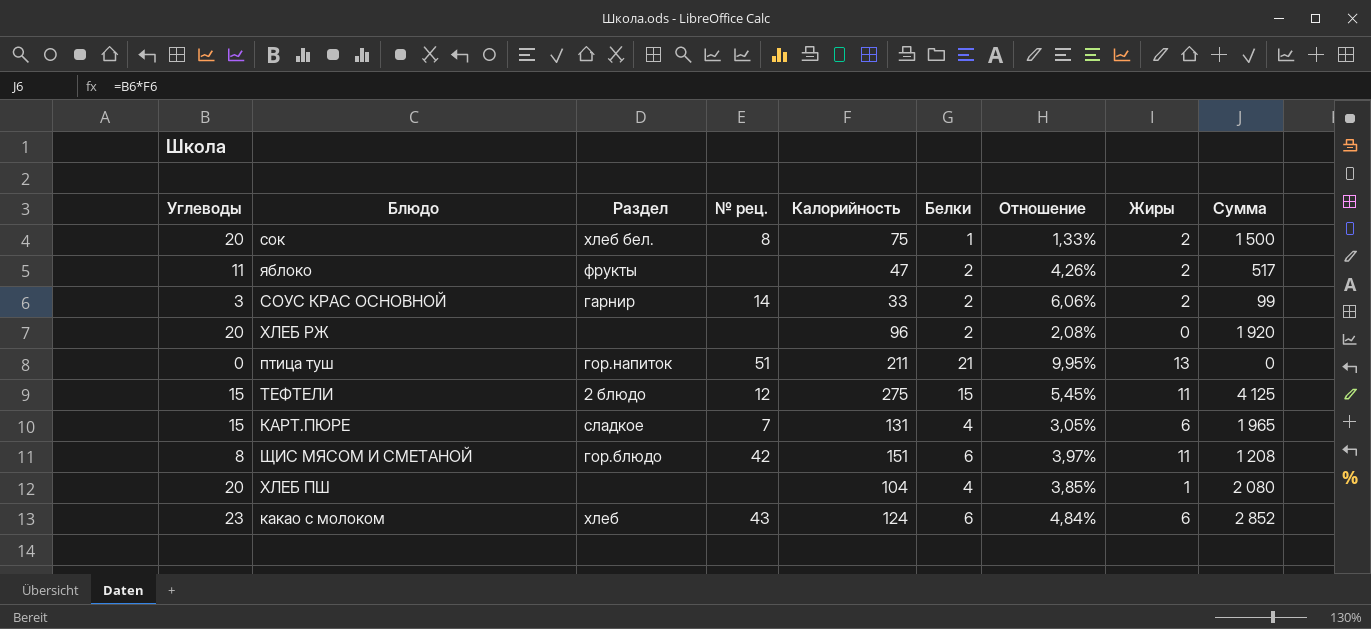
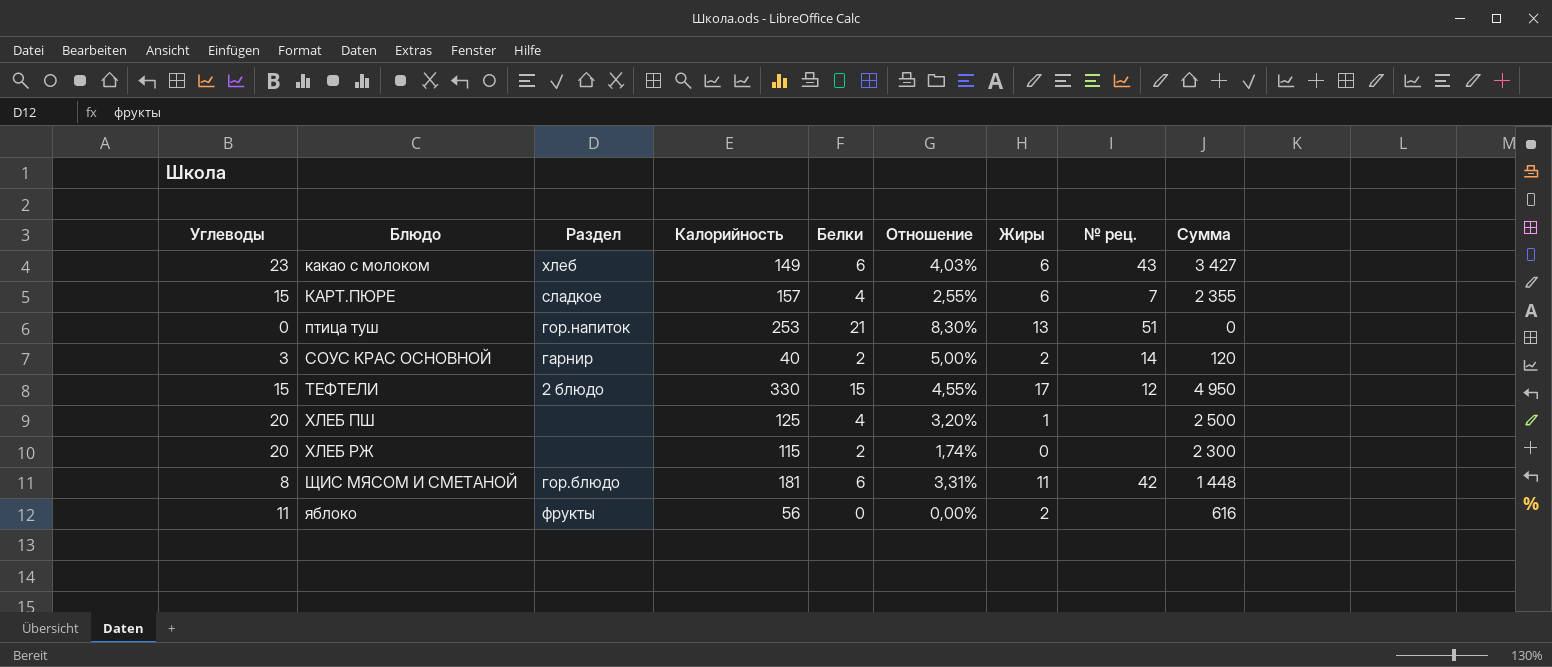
row order: none -> Блюдо ascending
column № рец. | position: 4 -> 8
row сок: 20 | хлеб бел. | 8 | 75 | 1 | 1,33% | 2 | 1 500 -> none
какао с молоком | Калорийность: 124 -> 149
какао с молоком | Отношение: 4,84% -> 4,03%
какао с молоком | Сумма: 2 852 -> 3 427
КАРТ.ПЮРЕ | Калорийность: 131 -> 157
КАРТ.ПЮРЕ | Отношение: 3,05% -> 2,55%
КАРТ.ПЮРЕ | Сумма: 1 965 -> 2 355
птица туш | Калорийность: 211 -> 253
птица туш | Отношение: 9,95% -> 8,30%
СОУС КРАС ОСНОВНОЙ | Калорийность: 33 -> 40
СОУС КРАС ОСНОВНОЙ | Отношение: 6,06% -> 5,00%
СОУС КРАС ОСНОВНОЙ | Сумма: 99 -> 120
ТЕФТЕЛИ | Калорийность: 275 -> 330
ТЕФТЕЛИ | Отношение: 5,45% -> 4,55%
ТЕФТЕЛИ | Жиры: 11 -> 17
ТЕФТЕЛИ | Сумма: 4 125 -> 4 950
ХЛЕБ ПШ | Калорийность: 104 -> 125
ХЛЕБ ПШ | Отношение: 3,85% -> 3,20%
ХЛЕБ ПШ | Сумма: 2 080 -> 2 500
ХЛЕБ РЖ | Калорийность: 96 -> 115
ХЛЕБ РЖ | Отношение: 2,08% -> 1,74%
ХЛЕБ РЖ | Сумма: 1 920 -> 2 300
ЩИС МЯСОМ И СМЕТАНОЙ | Калорийность: 151 -> 181
ЩИС МЯСОМ И СМЕТАНОЙ | Отношение: 3,97% -> 3,31%
ЩИС МЯСОМ И СМЕТАНОЙ | Сумма: 1 208 -> 1 448
яблоко | Калорийность: 47 -> 56
яблоко | Белки: 2 -> 0
яблоко | Отношение: 4,26% -> 0,00%
яблоко | Сумма: 517 -> 616

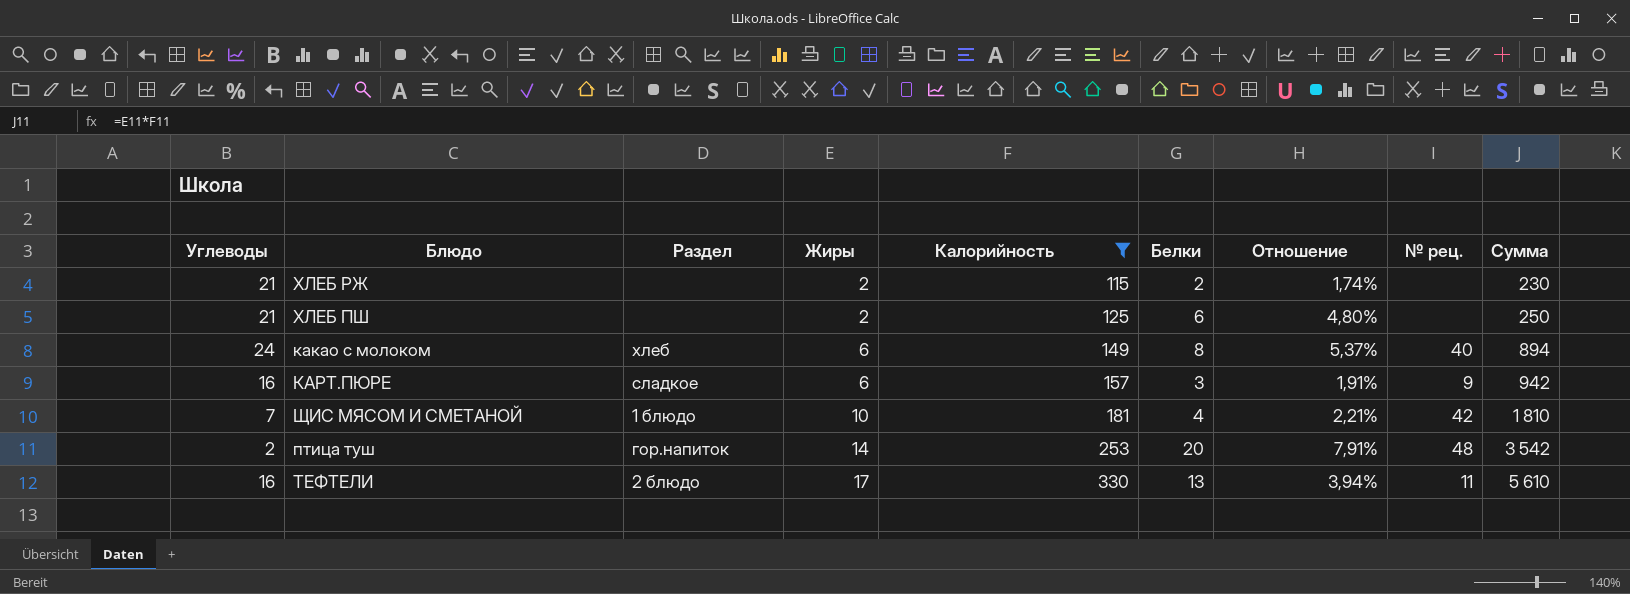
filter: none -> Калорийность >= 115
row order: Блюдо ascending -> Жиры ascending
column Жиры | position: 7 -> 4
column Сумма | formula: [Углеводы] * [Калорийность] -> [Жиры] * [Калорийность]
ХЛЕБ РЖ | Углеводы: 20 -> 21
ХЛЕБ РЖ | Жиры: 0 -> 2
ХЛЕБ ПШ | Углеводы: 20 -> 21
ХЛЕБ ПШ | Жиры: 1 -> 2
ХЛЕБ ПШ | Белки: 4 -> 6
ХЛЕБ ПШ | Отношение: 3,20% -> 4,80%
какао с молоком | Углеводы: 23 -> 24
какао с молоком | Белки: 6 -> 8
какао с молоком | Отношение: 4,03% -> 5,37%
какао с молоком | № рец.: 43 -> 40
КАРТ.ПЮРЕ | Углеводы: 15 -> 16
КАРТ.ПЮРЕ | Белки: 4 -> 3
КАРТ.ПЮРЕ | Отношение: 2,55% -> 1,91%
КАРТ.ПЮРЕ | № рец.: 7 -> 9
ЩИС МЯСОМ И СМЕТАНОЙ | Углеводы: 8 -> 7
ЩИС МЯСОМ И СМЕТАНОЙ | Раздел: гор.блюдо -> 1 блюдо
ЩИС МЯСОМ И СМЕТАНОЙ | Жиры: 11 -> 10
ЩИС МЯСОМ И СМЕТАНОЙ | Белки: 6 -> 4
ЩИС МЯСОМ И СМЕТАНОЙ | Отношение: 3,31% -> 2,21%
птица туш | Углеводы: 0 -> 2
птица туш | Жиры: 13 -> 14
птица туш | Белки: 21 -> 20
птица туш | Отношение: 8,30% -> 7,91%
птица туш | № рец.: 51 -> 48
ТЕФТЕЛИ | Углеводы: 15 -> 16
ТЕФТЕЛИ | Белки: 15 -> 13
ТЕФТЕЛИ | Отношение: 4,55% -> 3,94%
ТЕФТЕЛИ | № рец.: 12 -> 11

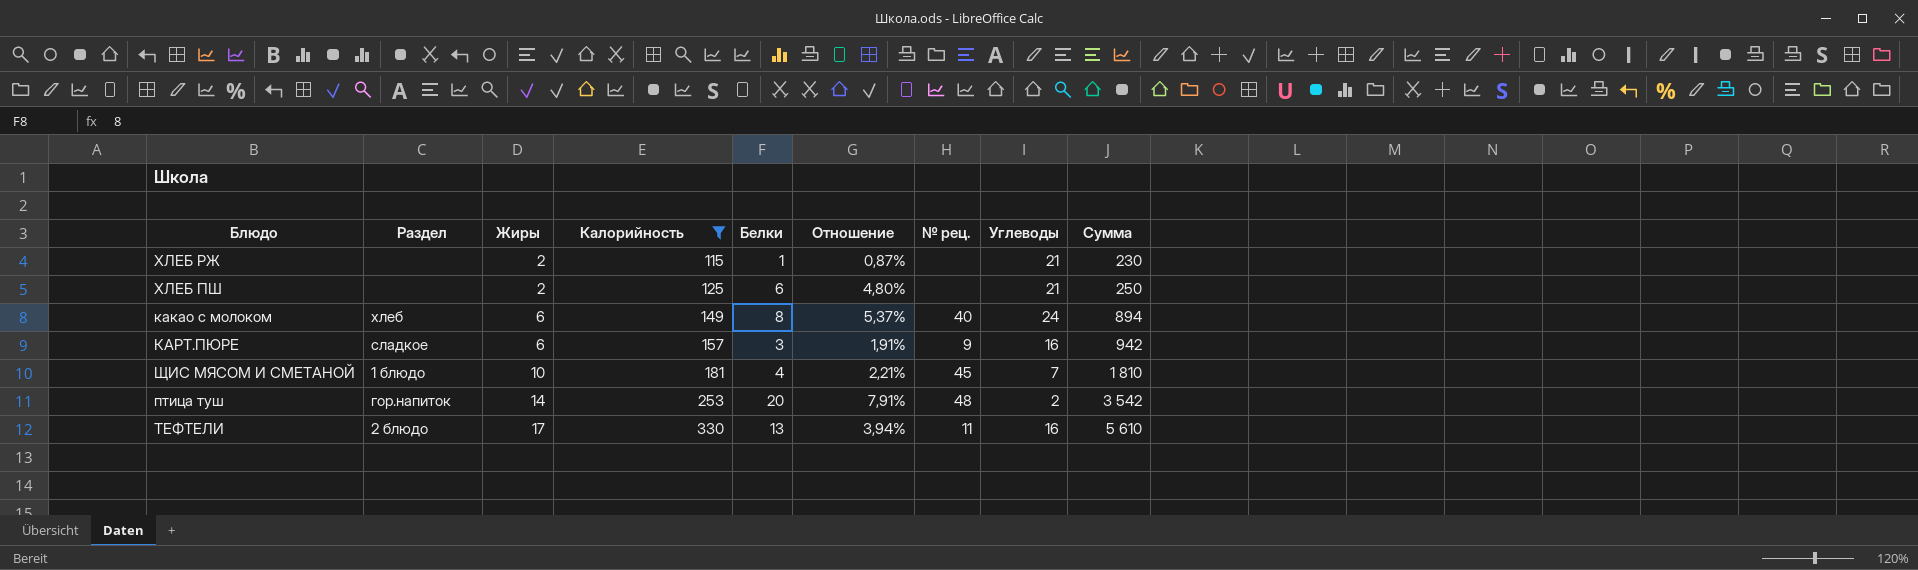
column Углеводы | position: 1 -> 8
ХЛЕБ РЖ | Белки: 2 -> 1
ХЛЕБ РЖ | Отношение: 1,74% -> 0,87%
ЩИС МЯСОМ И СМЕТАНОЙ | № рец.: 42 -> 45

